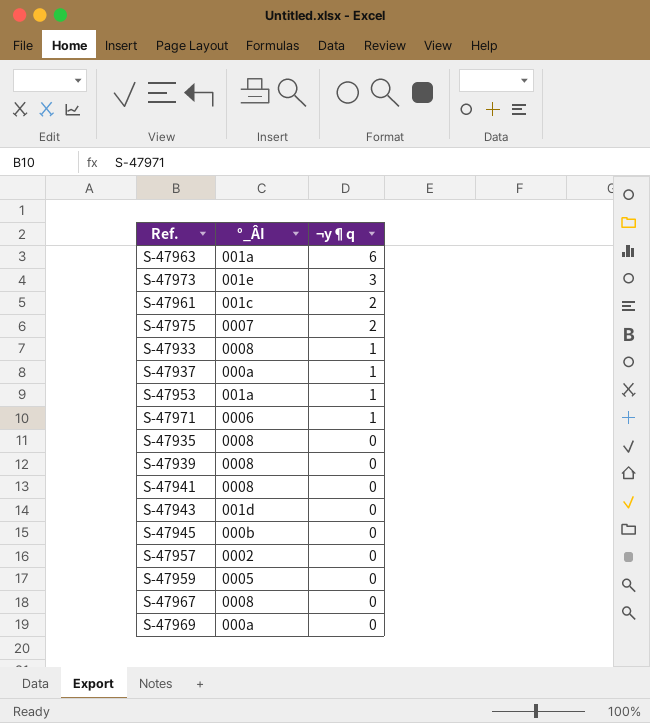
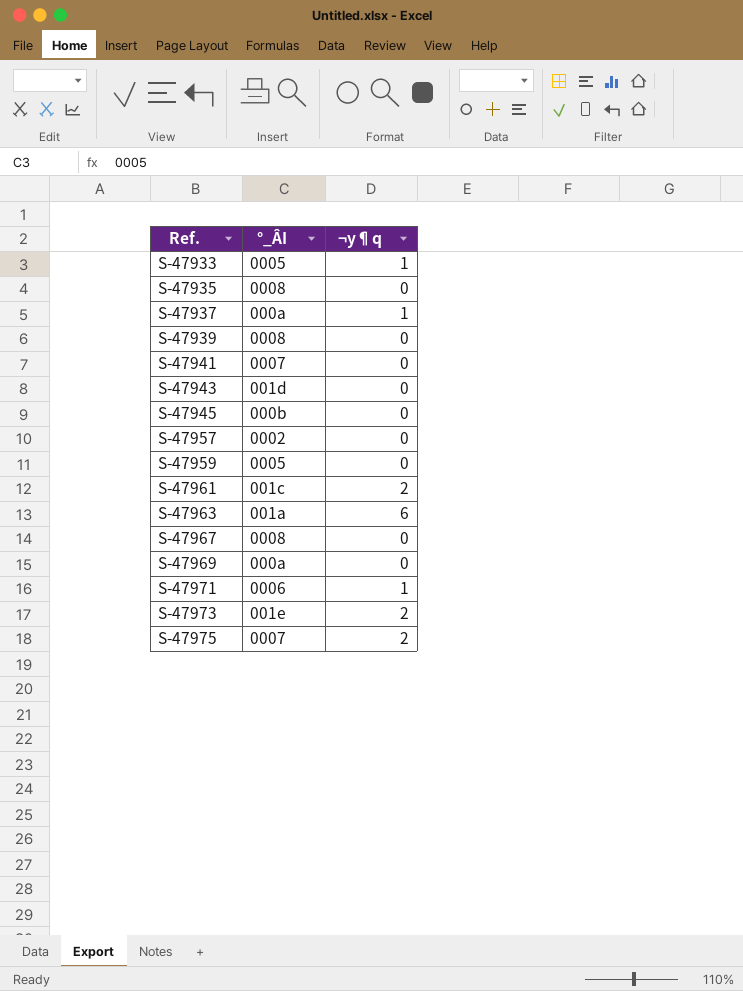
row order: ¬y¶q descending -> Ref. ascending
row S-47953: 001a | 1 -> none
S-47933 | °_ÂI: 0008 -> 0005
S-47941 | °_ÂI: 0008 -> 0007
S-47973 | ¬y¶q: 3 -> 2

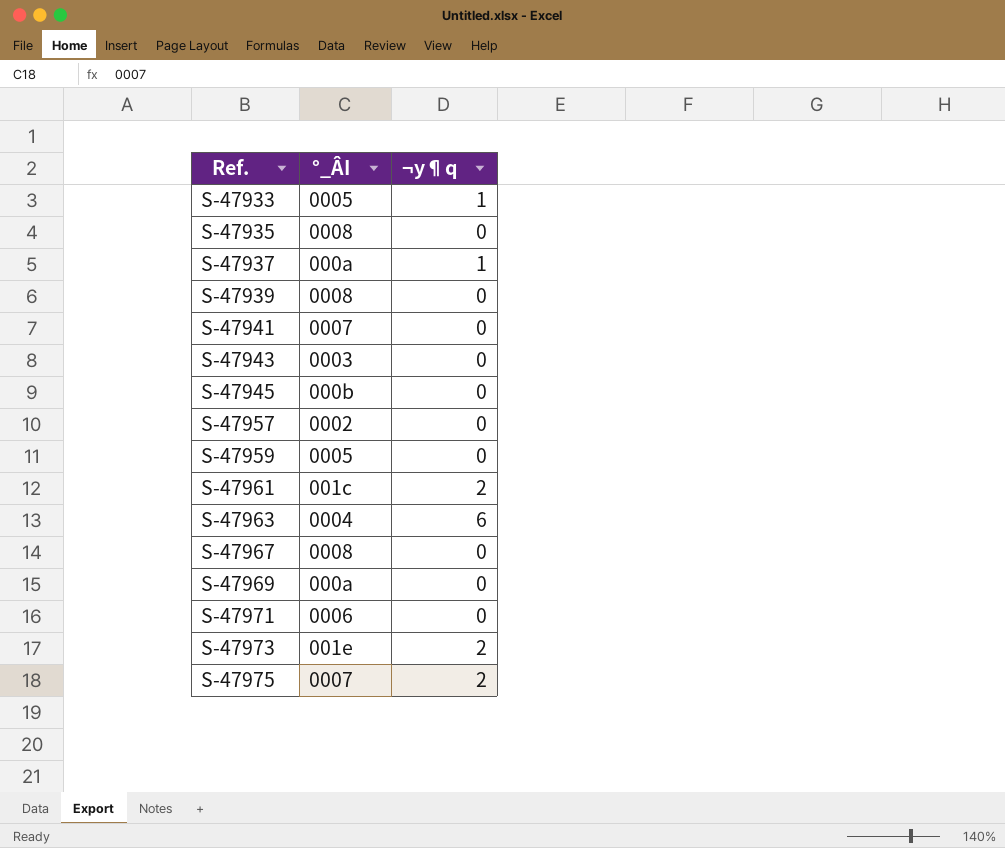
S-47943 | °_ÂI: 001d -> 0003
S-47963 | °_ÂI: 001a -> 0004
S-47971 | ¬y¶q: 1 -> 0

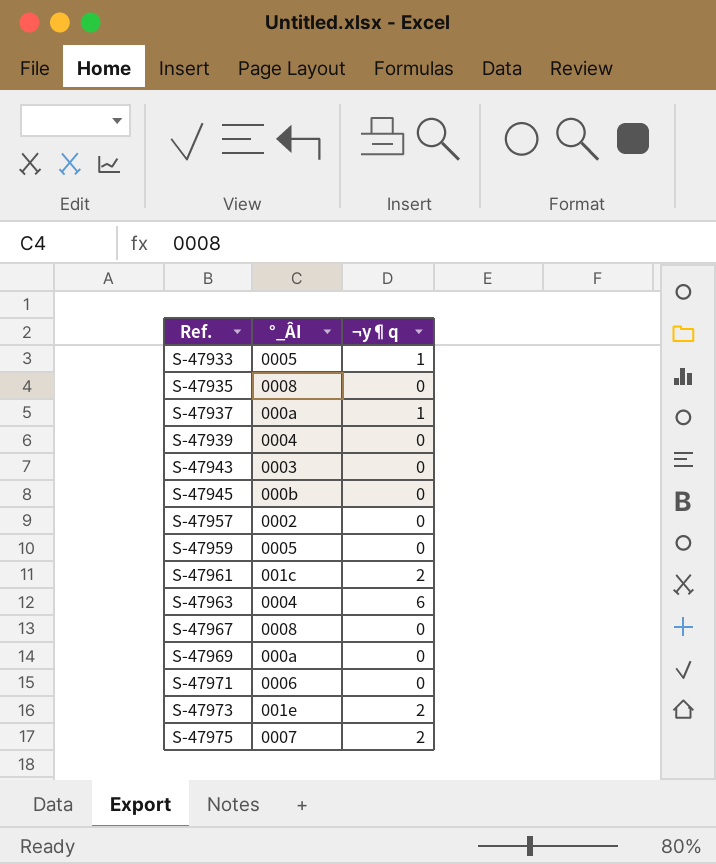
row S-47941: 0007 | 0 -> none
S-47939 | °_ÂI: 0008 -> 0004

